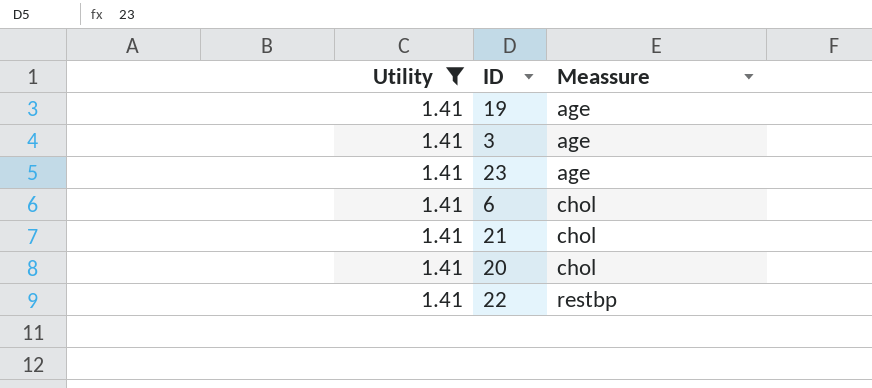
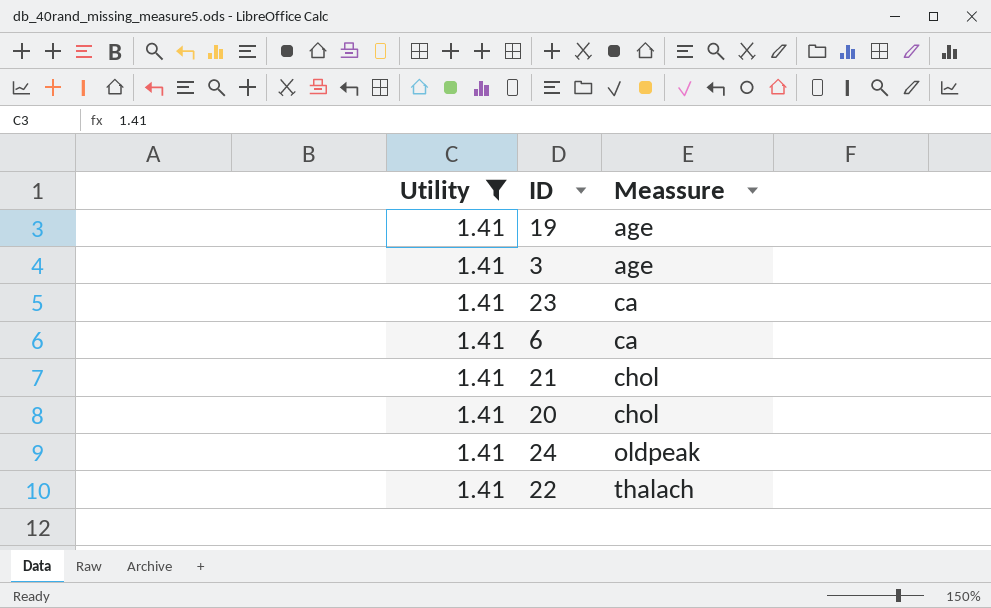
23 | Meassure: age -> ca
6 | Meassure: chol -> ca
row 24: none -> 1.41 | oldpeak
22 | Meassure: restbp -> thalach

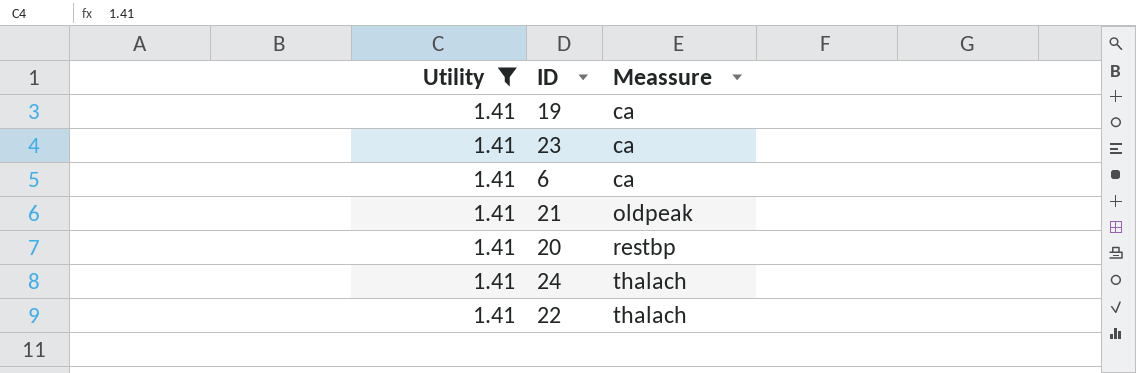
row 3: 1.41 | age -> none
19 | Meassure: age -> ca
21 | Meassure: chol -> oldpeak
20 | Meassure: chol -> restbp
24 | Meassure: oldpeak -> thalach

